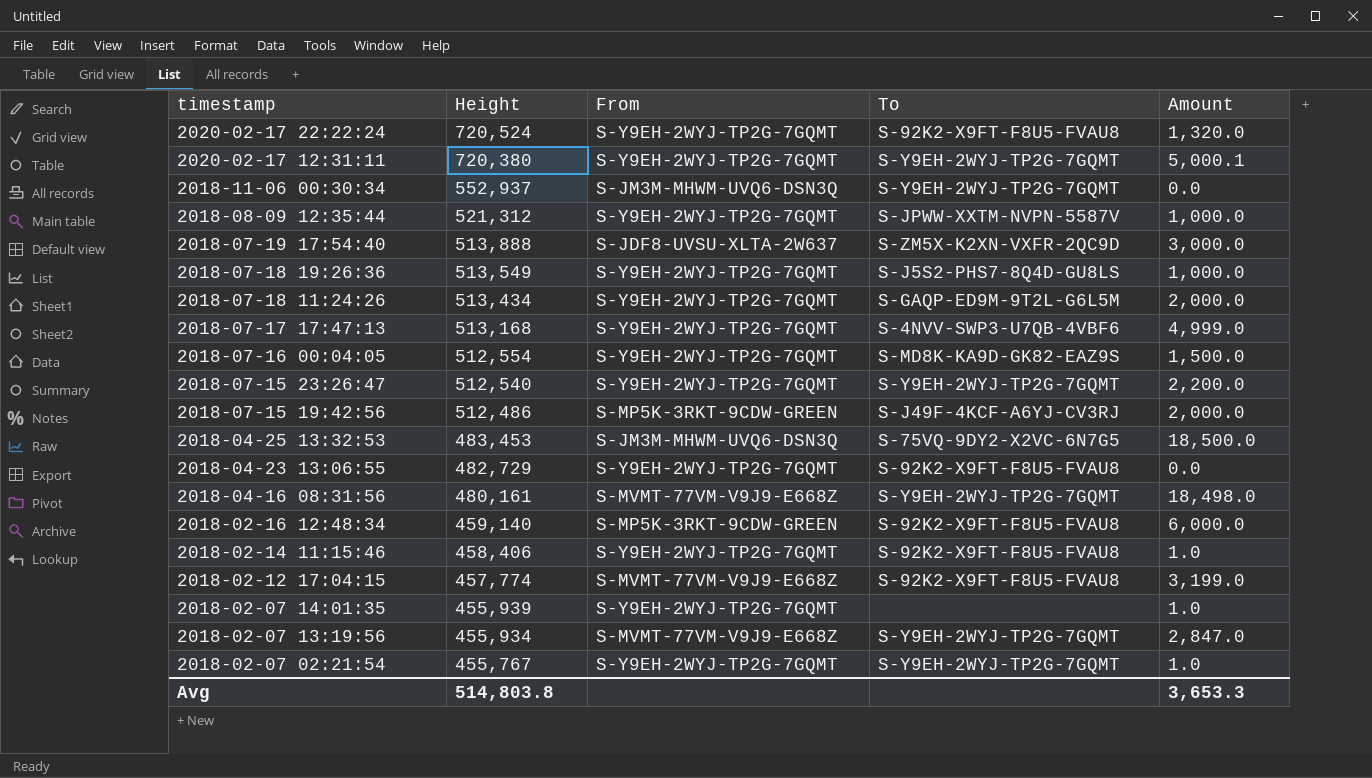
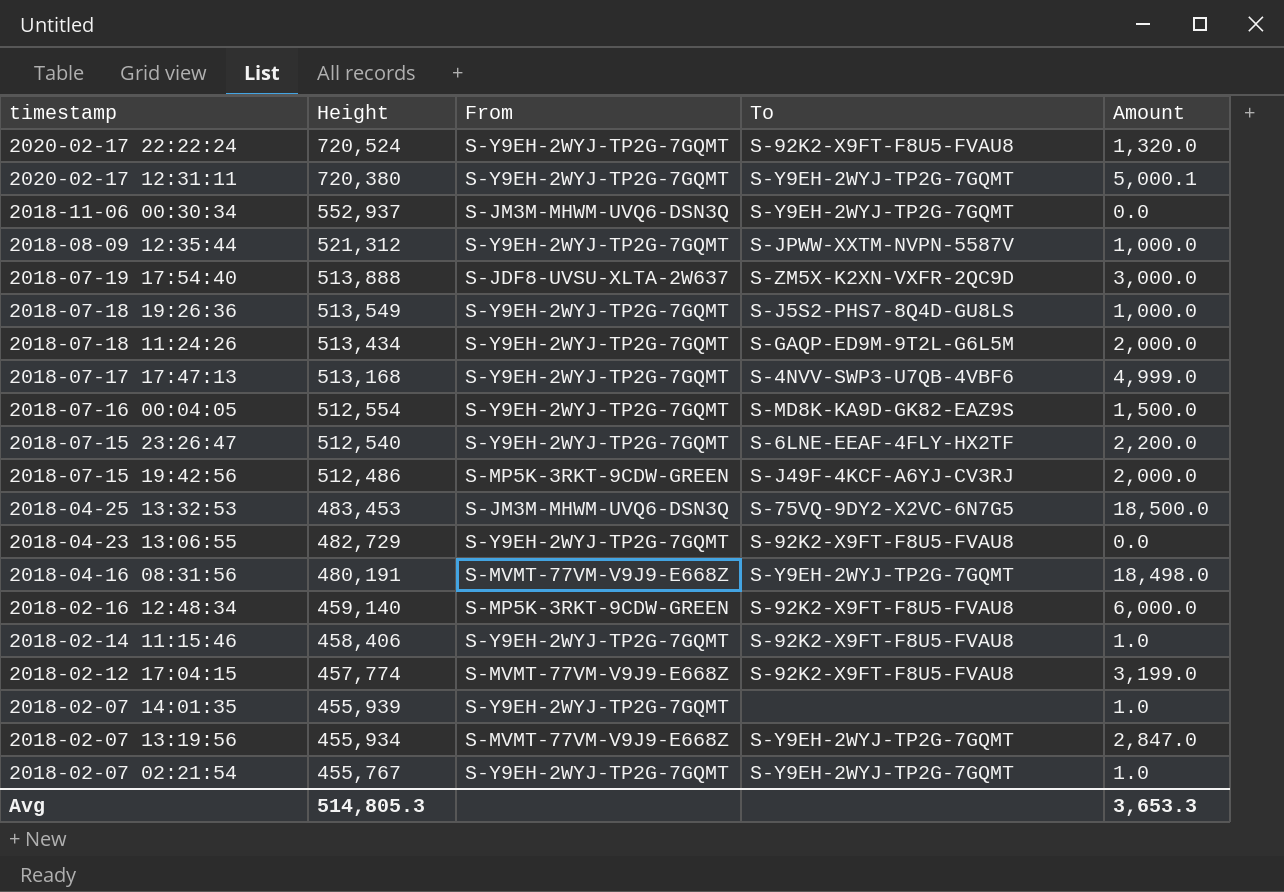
2018-07-15 23:26:47 | To: S-Y9EH-2WYJ-TP2G-7GQMT -> S-6LNE-EEAF-4FLY-HX2TF
2018-04-16 08:31:56 | Height: 480,161 -> 480,191
Avg | Height: 514,803.8 -> 514,805.3

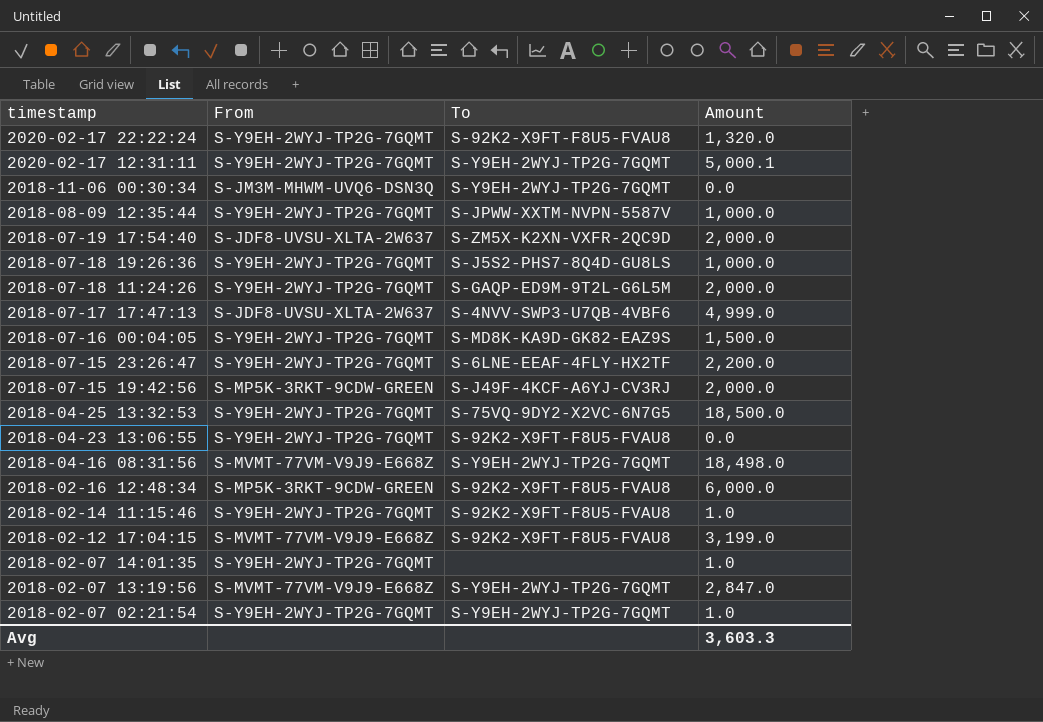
column Height | position: 2 -> none
2018-07-19 17:54:40 | Amount: 3,000.0 -> 2,000.0
2018-07-17 17:47:13 | From: S-Y9EH-2WYJ-TP2G-7GQMT -> S-JDF8-UVSU-XLTA-2W637
2018-04-25 13:32:53 | From: S-JM3M-MHWM-UVQ6-DSN3Q -> S-Y9EH-2WYJ-TP2G-7GQMT
Avg | Amount: 3,653.3 -> 3,603.3

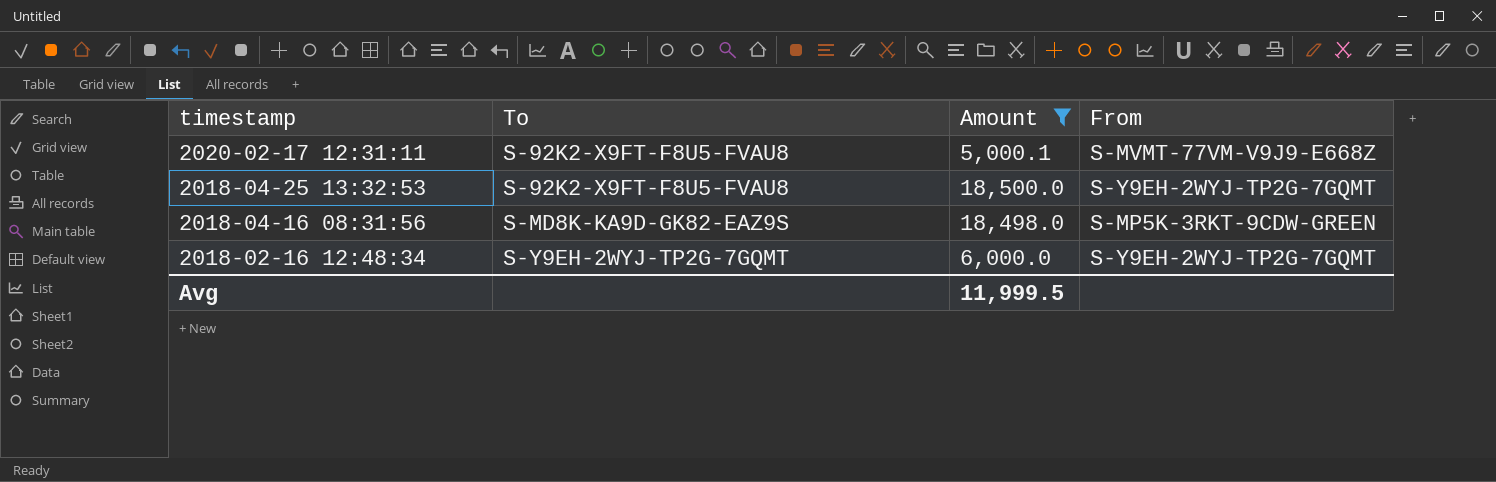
filter: none -> Amount >= 5,000.1
column From | position: 2 -> 4
2020-02-17 12:31:11 | To: S-Y9EH-2WYJ-TP2G-7GQMT -> S-92K2-X9FT-F8U5-FVAU8
2020-02-17 12:31:11 | From: S-Y9EH-2WYJ-TP2G-7GQMT -> S-MVMT-77VM-V9J9-E668Z
2018-04-25 13:32:53 | To: S-75VQ-9DY2-X2VC-6N7G5 -> S-92K2-X9FT-F8U5-FVAU8
2018-04-16 08:31:56 | To: S-Y9EH-2WYJ-TP2G-7GQMT -> S-MD8K-KA9D-GK82-EAZ9S
2018-04-16 08:31:56 | From: S-MVMT-77VM-V9J9-E668Z -> S-MP5K-3RKT-9CDW-GREEN
2018-02-16 12:48:34 | To: S-92K2-X9FT-F8U5-FVAU8 -> S-Y9EH-2WYJ-TP2G-7GQMT
2018-02-16 12:48:34 | From: S-MP5K-3RKT-9CDW-GREEN -> S-Y9EH-2WYJ-TP2G-7GQMT
Avg | Amount: 3,603.3 -> 11,999.5

